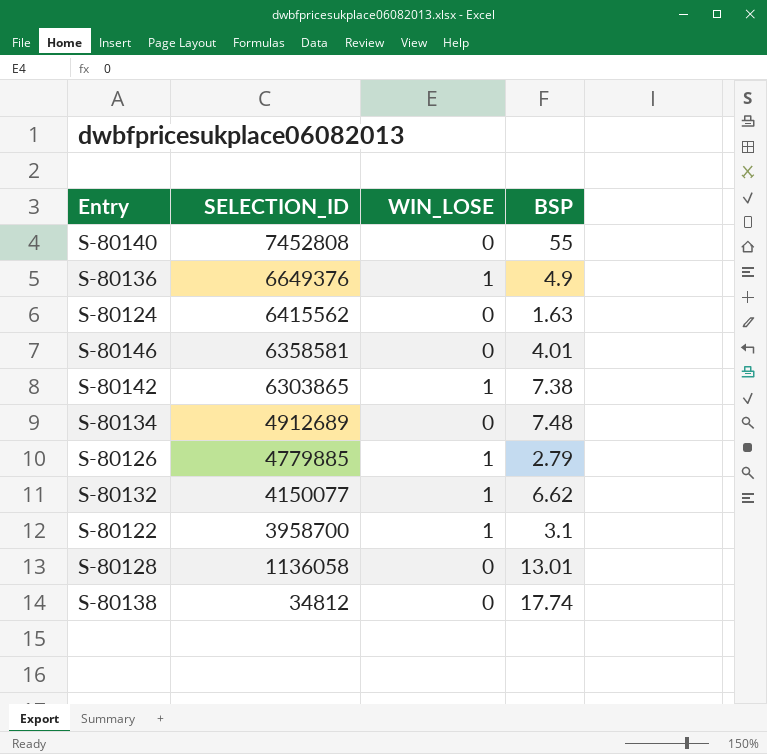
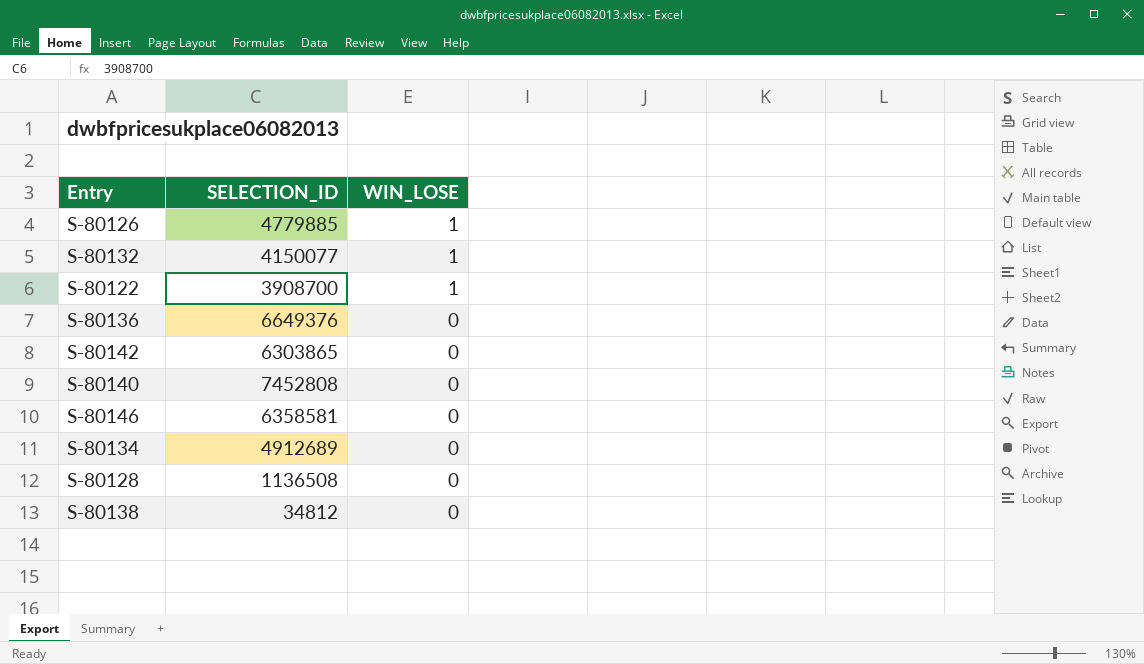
row order: SELECTION_ID descending -> WIN_LOSE descending
column BSP | position: 4 -> none
row S-80124: 6415562 | 0 | 1.63 -> none
S-80122 | SELECTION_ID: 3958700 -> 3908700
S-80136 | WIN_LOSE: 1 -> 0
S-80142 | WIN_LOSE: 1 -> 0
S-80128 | SELECTION_ID: 1136058 -> 1136508

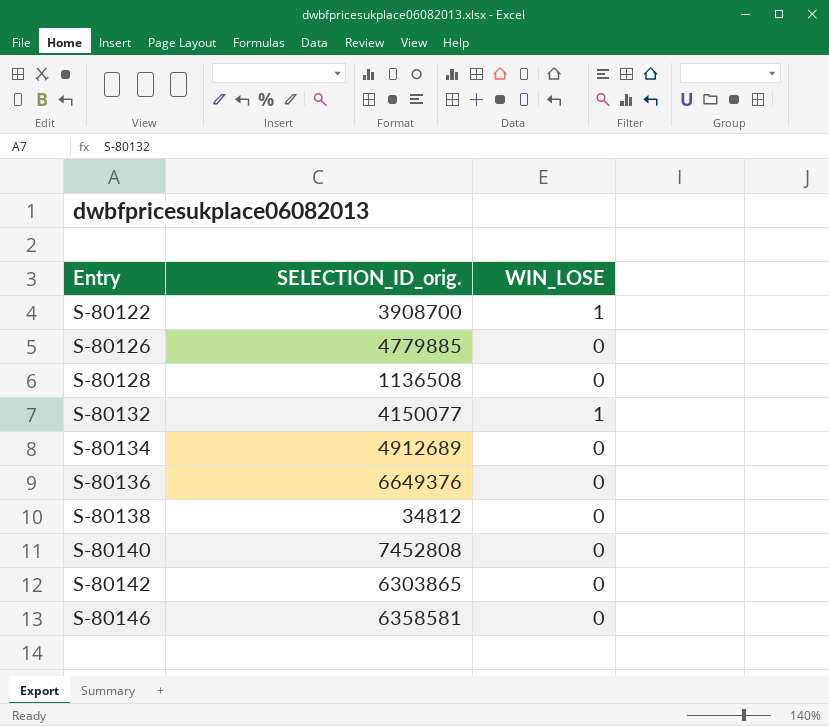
row order: WIN_LOSE descending -> Entry ascending
column name: SELECTION_ID -> SELECTION_ID_orig.
S-80126 | WIN_LOSE: 1 -> 0

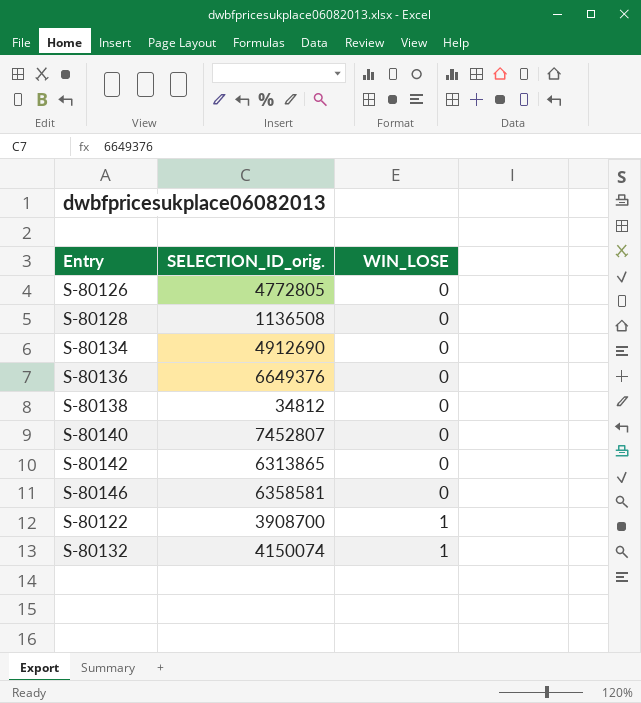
row order: Entry ascending -> WIN_LOSE ascending
S-80126 | SELECTION_ID_orig.: 4779885 -> 4772805
S-80134 | SELECTION_ID_orig.: 4912689 -> 4912690
S-80140 | SELECTION_ID_orig.: 7452808 -> 7452807
S-80142 | SELECTION_ID_orig.: 6303865 -> 6313865
S-80132 | SELECTION_ID_orig.: 4150077 -> 4150074

